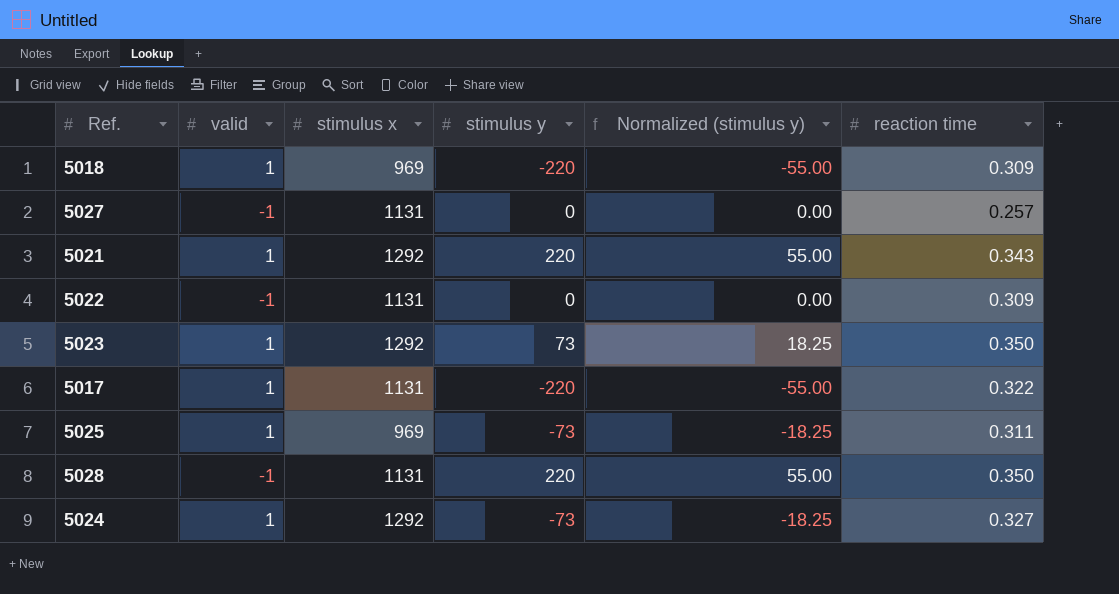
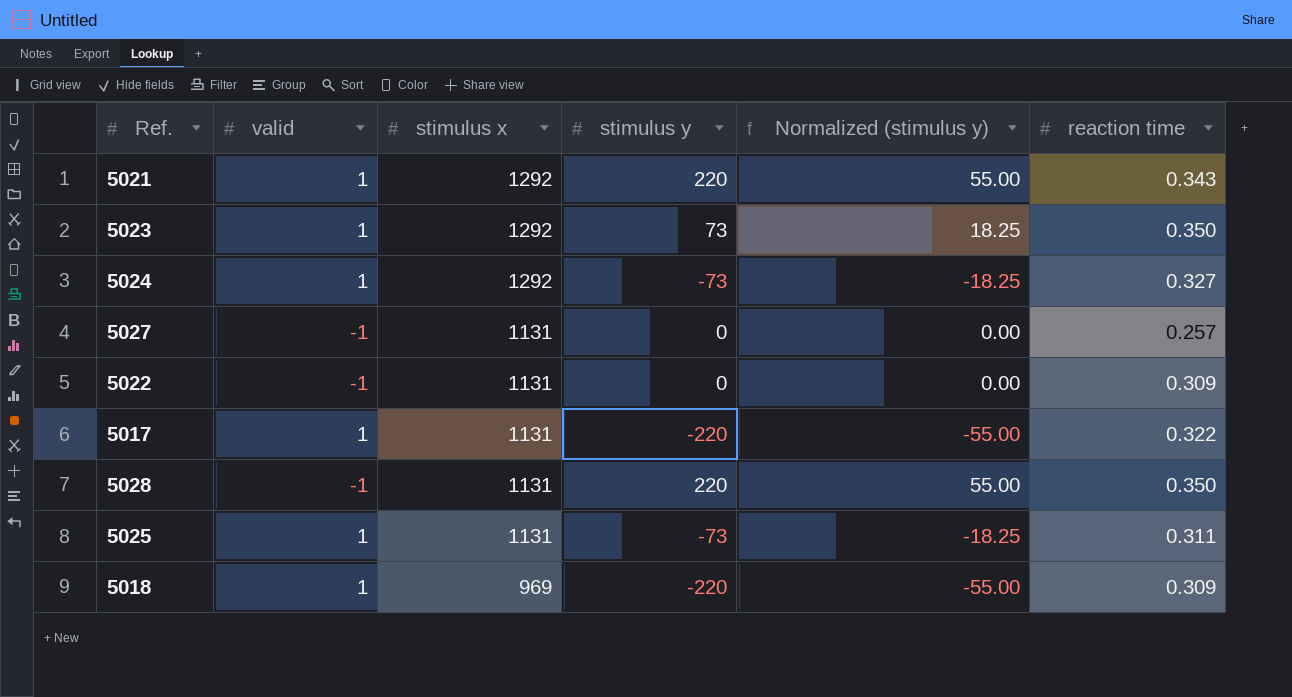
row order: none -> stimulus x descending
5025 | stimulus x: 969 -> 1131

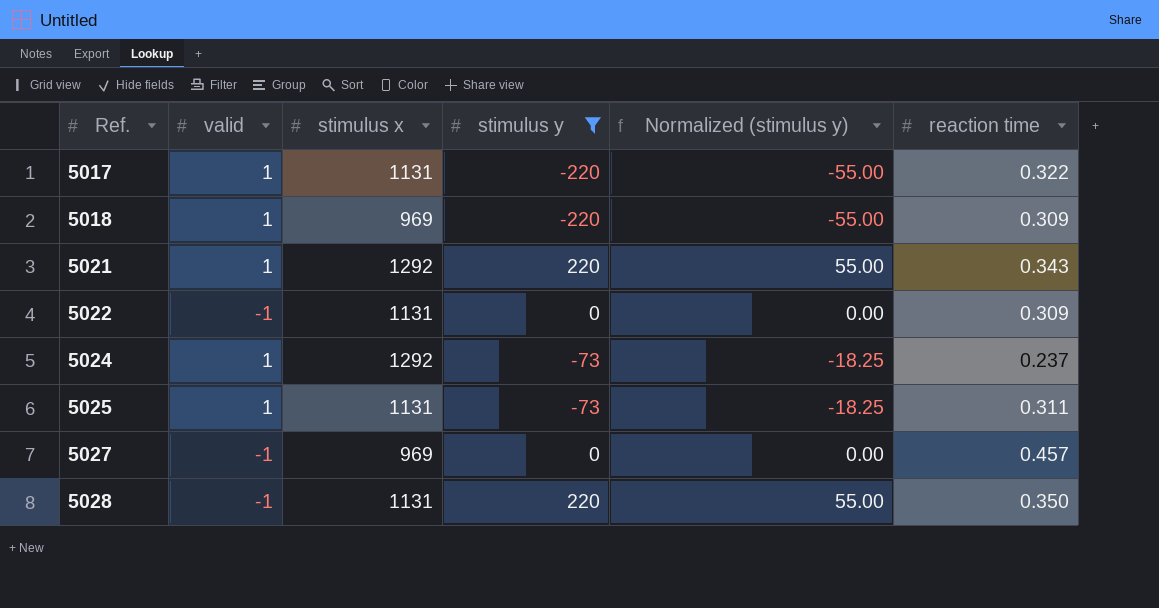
filter: none -> stimulus y != 73
row order: stimulus x descending -> Ref. ascending
5024 | reaction time: 0.327 -> 0.237
5027 | stimulus x: 1131 -> 969
5027 | reaction time: 0.257 -> 0.457

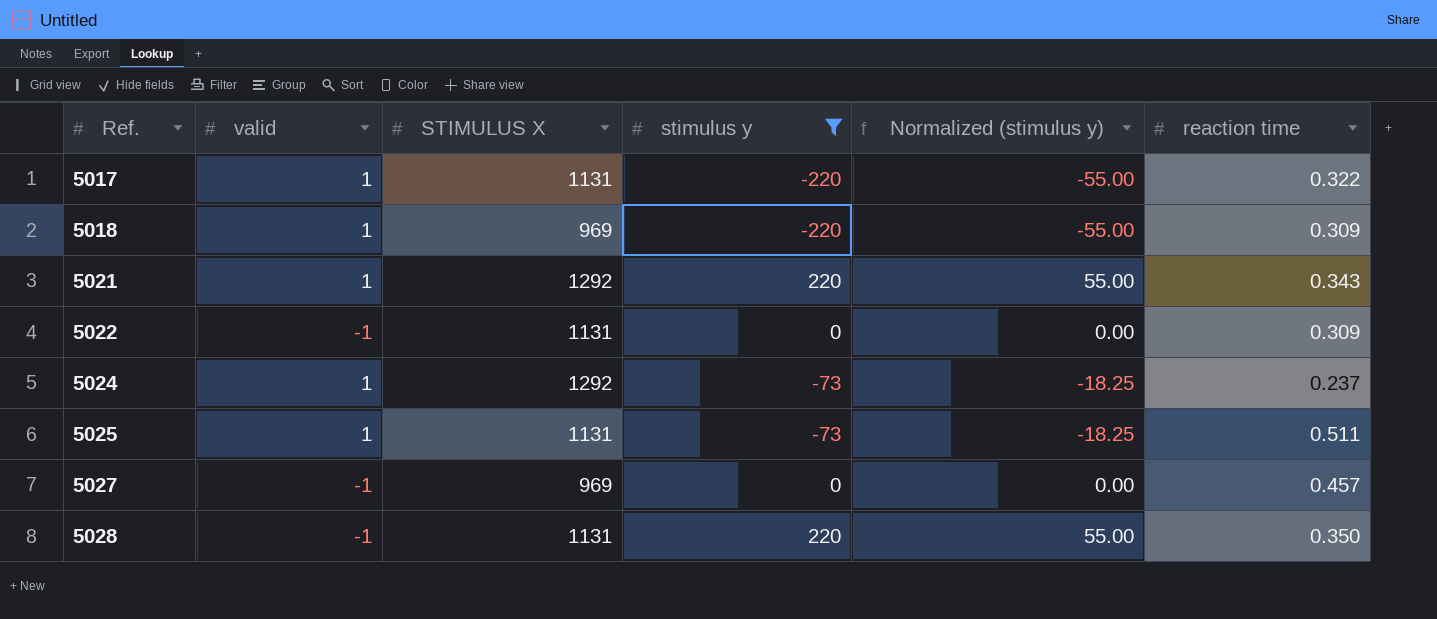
column name: stimulus x -> STIMULUS X
5025 | reaction time: 0.311 -> 0.511

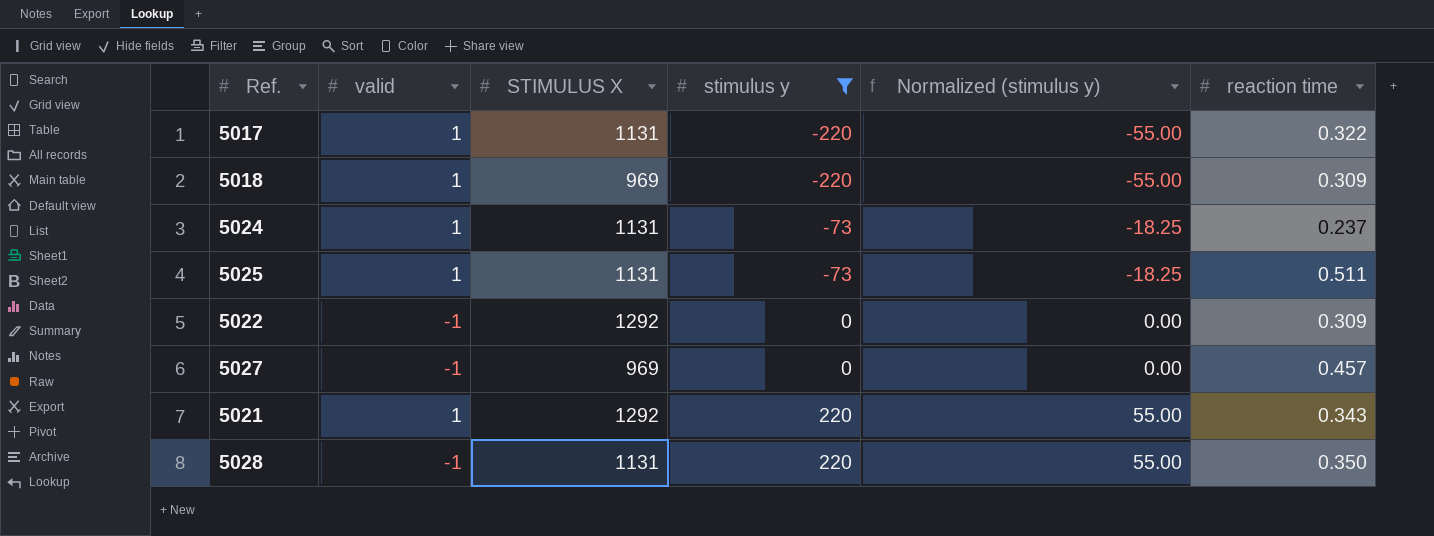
row order: Ref. ascending -> stimulus y ascending
5024 | STIMULUS X: 1292 -> 1131
5022 | STIMULUS X: 1131 -> 1292

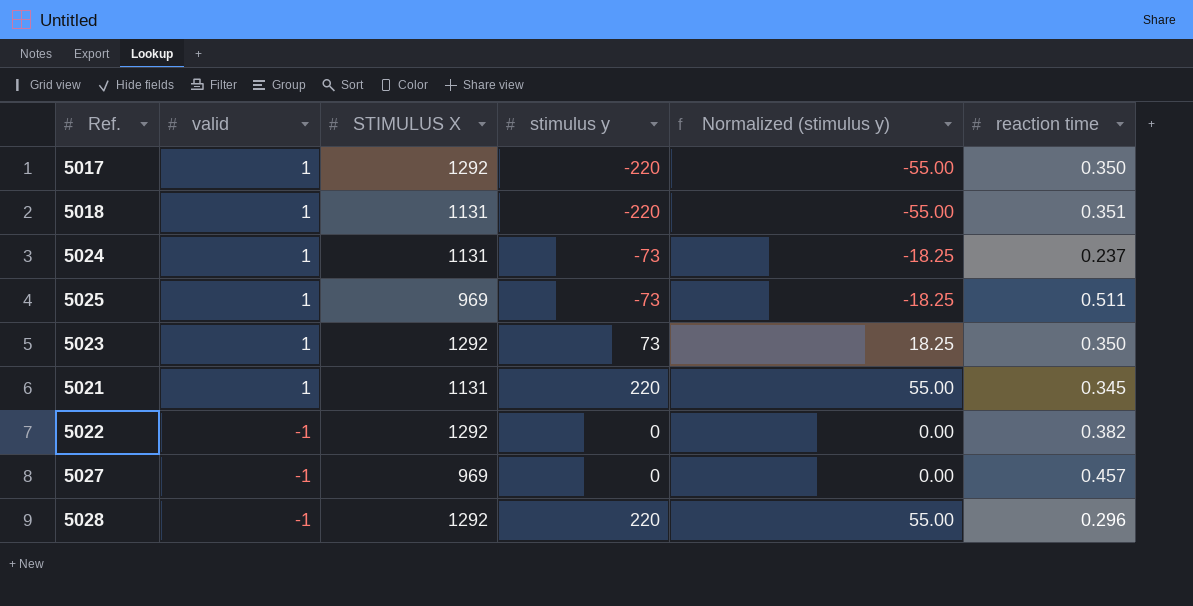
filter: stimulus y != 73 -> none
row order: stimulus y ascending -> valid descending
5017 | STIMULUS X: 1131 -> 1292
5017 | reaction time: 0.322 -> 0.350
5018 | STIMULUS X: 969 -> 1131
5018 | reaction time: 0.309 -> 0.351
5025 | STIMULUS X: 1131 -> 969
5021 | STIMULUS X: 1292 -> 1131
5021 | reaction time: 0.343 -> 0.345
5022 | reaction time: 0.309 -> 0.382
5028 | STIMULUS X: 1131 -> 1292
5028 | reaction time: 0.350 -> 0.296

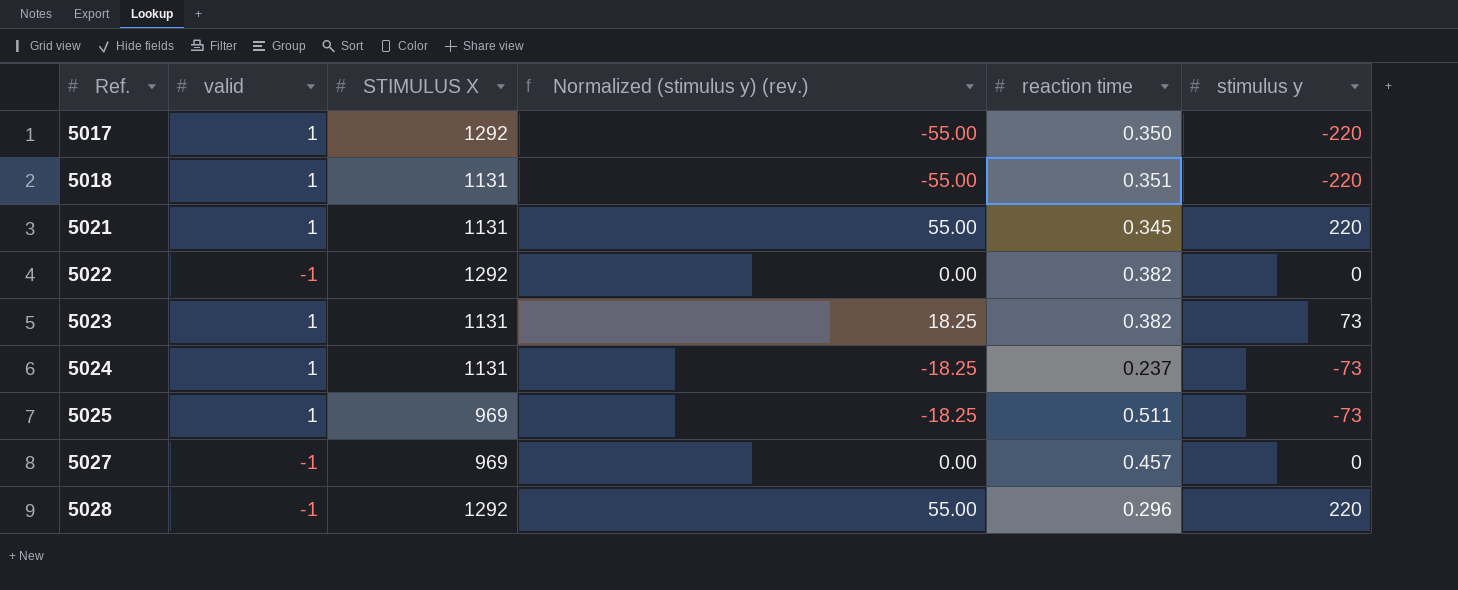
row order: valid descending -> Ref. ascending
column name: Normalized (stimulus y) -> Normalized (stimulus y) (rev.)
column stimulus y | position: 4 -> 6
5023 | STIMULUS X: 1292 -> 1131
5023 | reaction time: 0.350 -> 0.382

